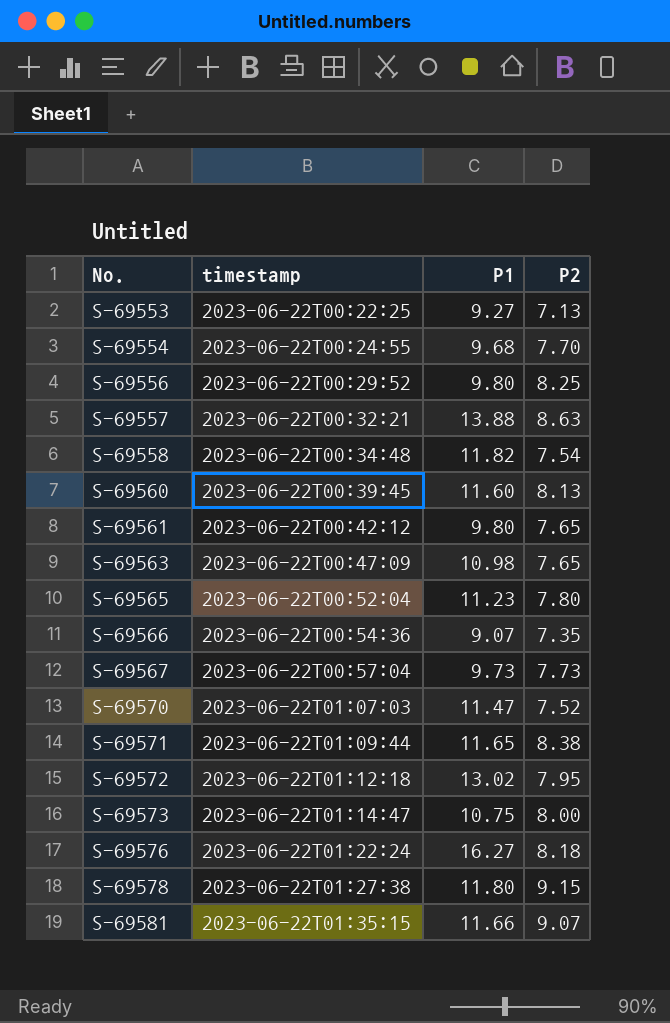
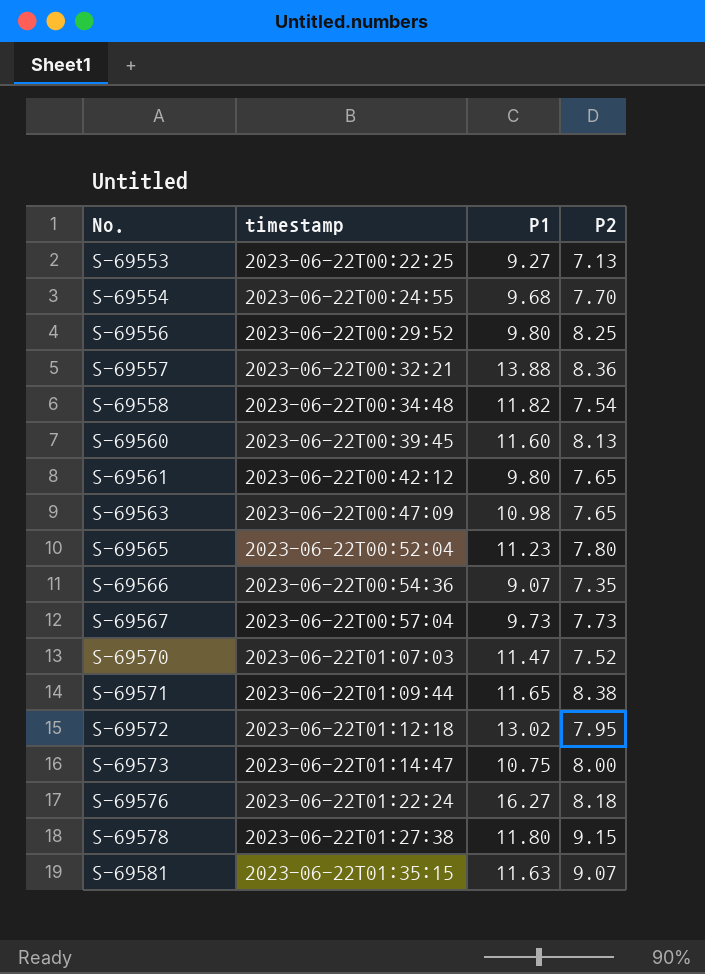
S-69557 | P2: 8.63 -> 8.36
S-69581 | P1: 11.66 -> 11.63

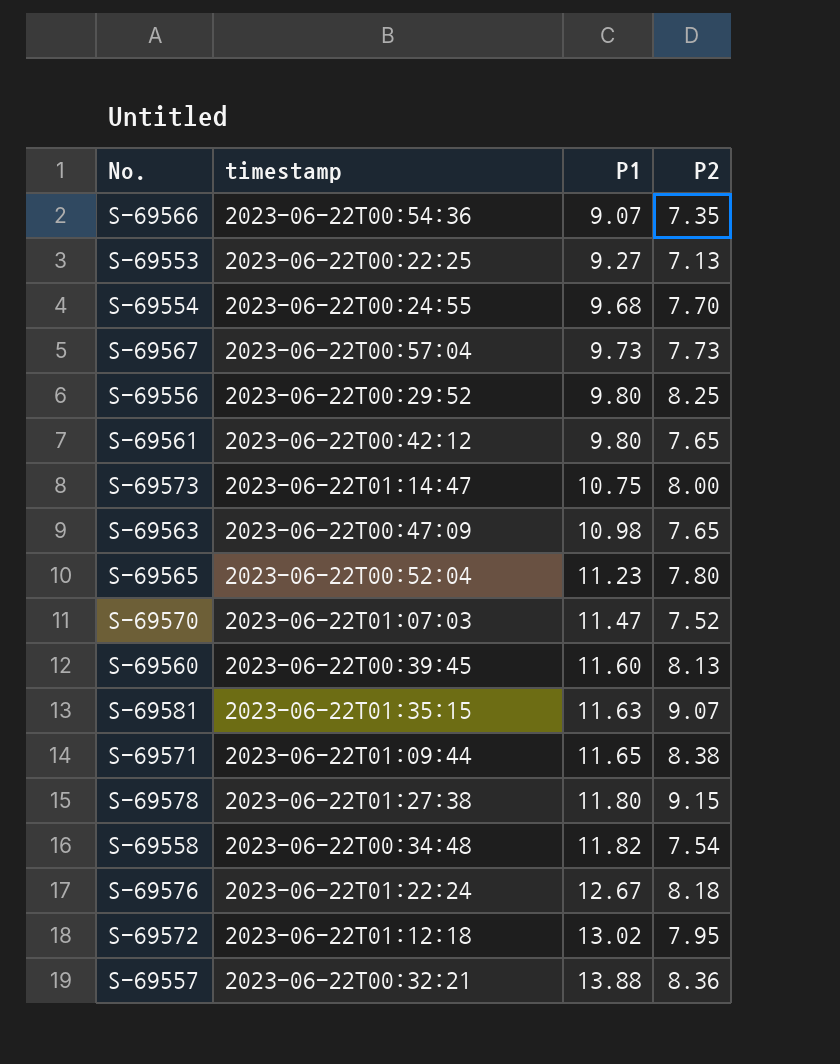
row order: No. ascending -> P1 ascending
S-69576 | P1: 16.27 -> 12.67

